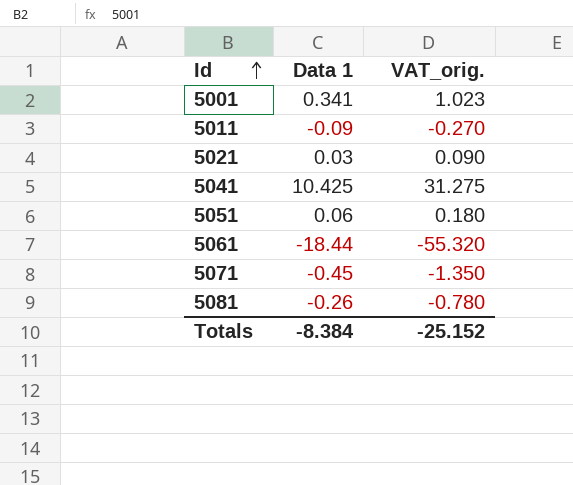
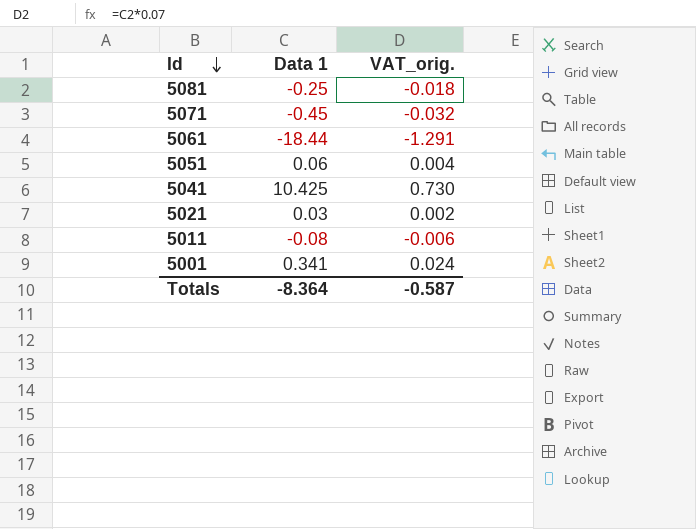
row order: Id ascending -> Id descending
column VAT_orig. | formula: [Data 1] * 3 -> [Data 1] * 0.07
5081 | Data 1: -0.26 -> -0.25
5011 | Data 1: -0.09 -> -0.08
Totals | Data 1: -8.384 -> -8.364
Totals | VAT_orig.: -25.152 -> -0.587

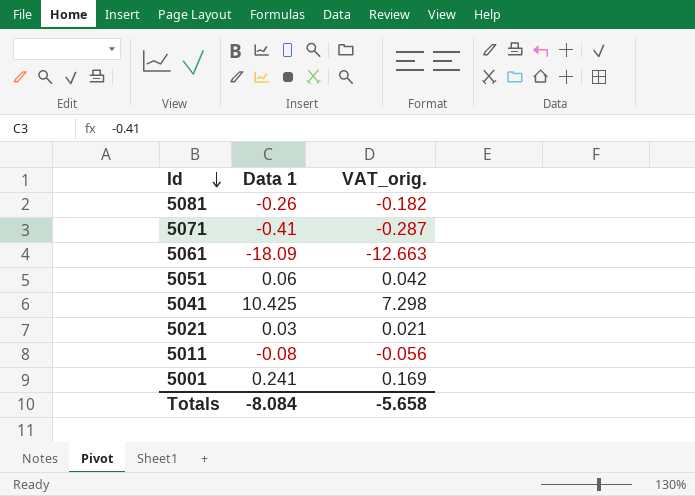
column VAT_orig. | formula: [Data 1] * 0.07 -> [Data 1] * 0.7
5081 | Data 1: -0.25 -> -0.26
5071 | Data 1: -0.45 -> -0.41
5061 | Data 1: -18.44 -> -18.09
5001 | Data 1: 0.341 -> 0.241
Totals | Data 1: -8.364 -> -8.084
Totals | VAT_orig.: -0.587 -> -5.658

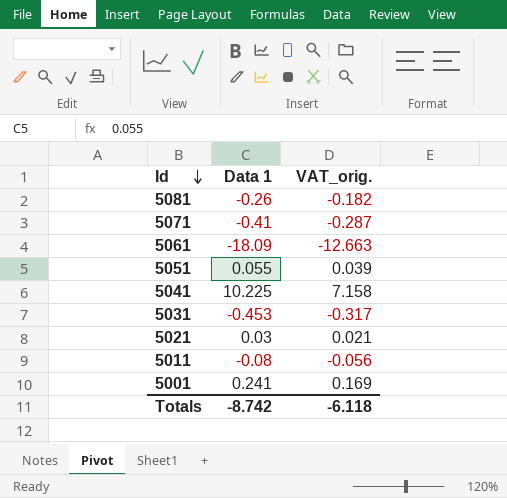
5051 | Data 1: 0.06 -> 0.055
5051 | VAT_orig.: 0.042 -> 0.039
5041 | Data 1: 10.425 -> 10.225
5041 | VAT_orig.: 7.298 -> 7.158
row 5031: none -> -0.453 | -0.317
Totals | Data 1: -8.084 -> -8.742
Totals | VAT_orig.: -5.658 -> -6.118

